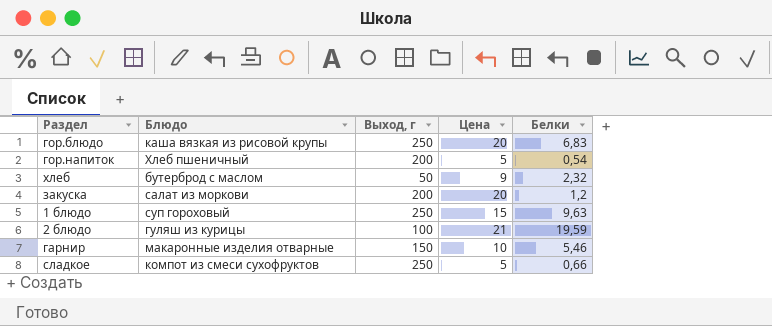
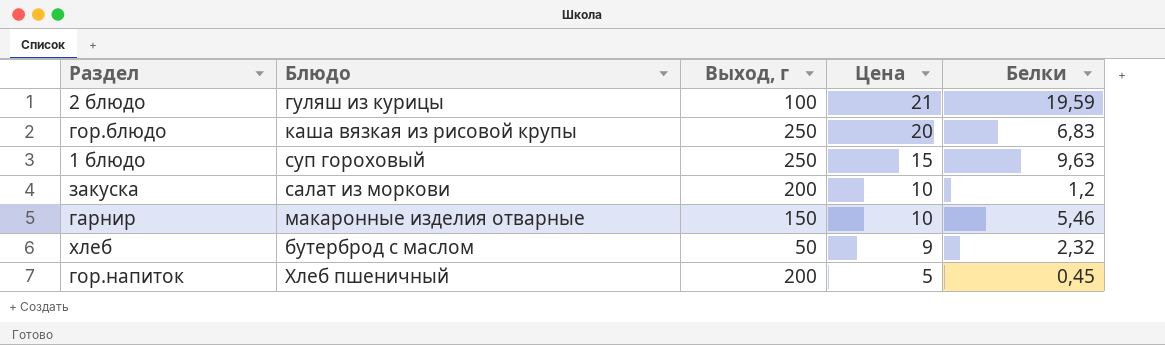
row order: none -> Цена descending
row сладкое: компот из смеси сухофруктов | 250 | 5 | 0,66 -> none
закуска | Цена: 20 -> 10
гор.напиток | Белки: 0,54 -> 0,45

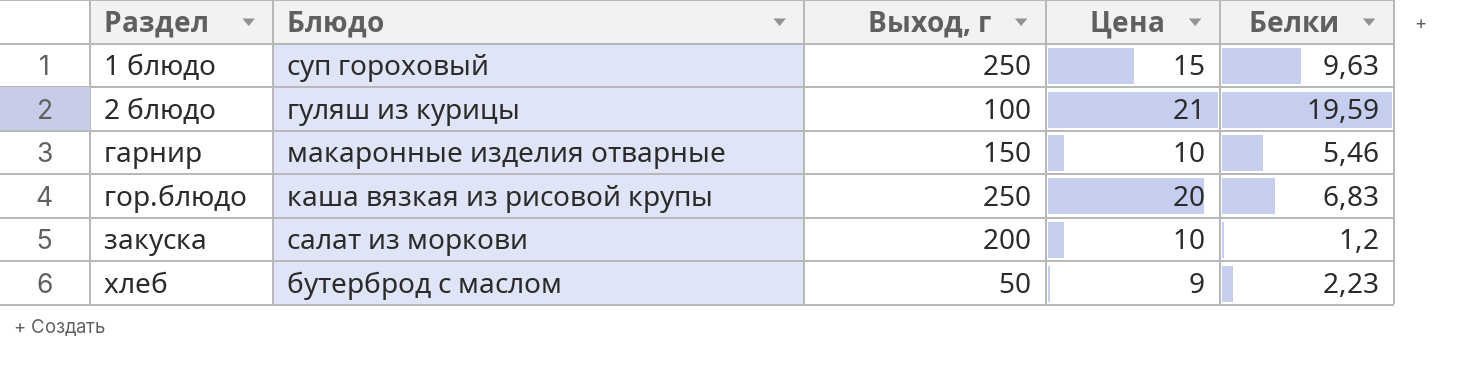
row order: Цена descending -> Раздел ascending
row гор.напиток: Хлеб пшеничный | 200 | 5 | 0,45 -> none
хлеб | Белки: 2,32 -> 2,23

